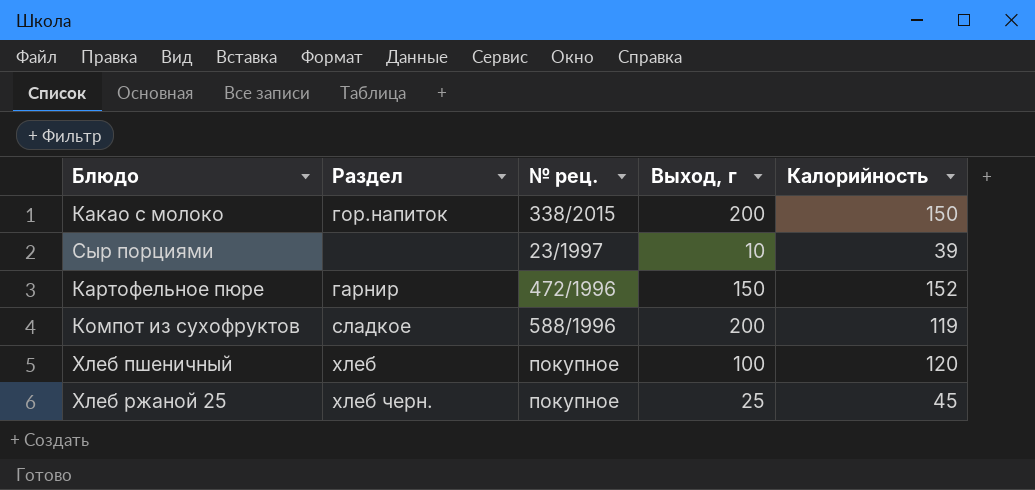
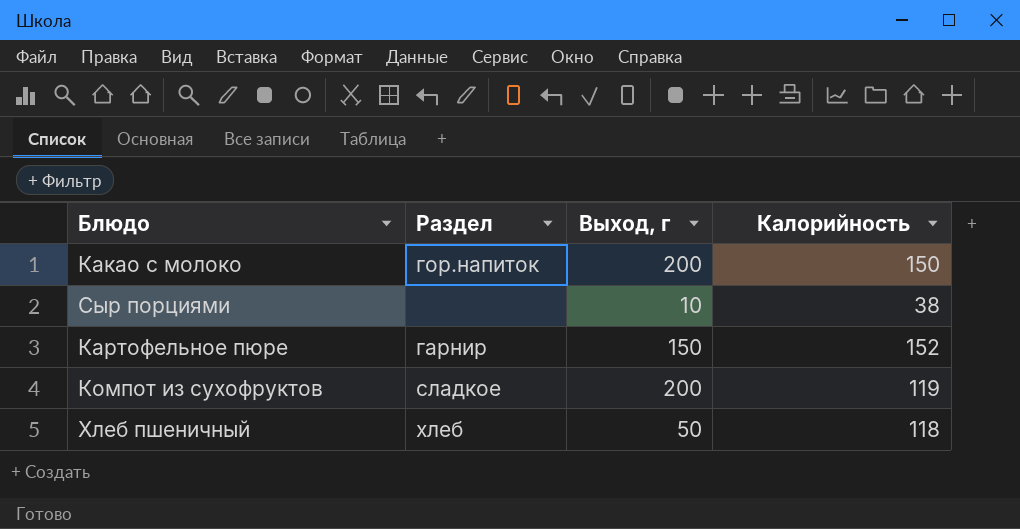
column № рец. | position: 3 -> none
row Хлеб ржаной 25: хлеб черн. | покупное | 25 | 45 -> none
Сыр порциями | Калорийность: 39 -> 38
Хлеб пшеничный | Выход, г: 100 -> 50
Хлеб пшеничный | Калорийность: 120 -> 118

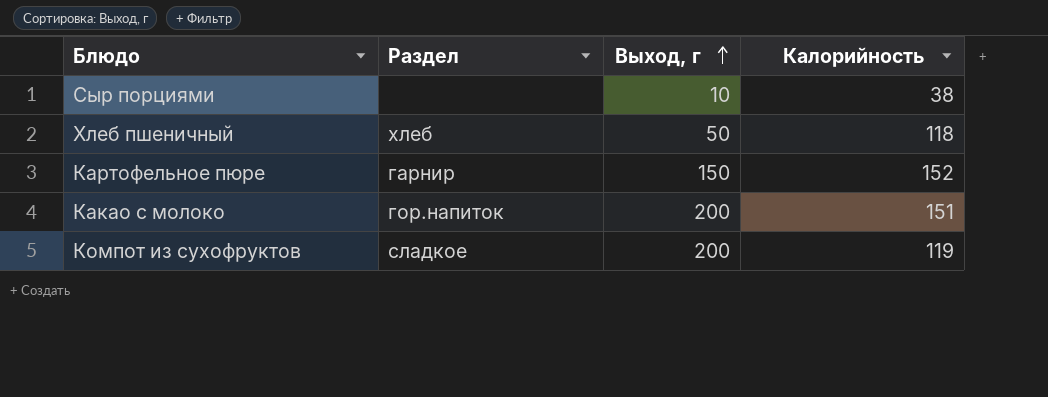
row order: none -> Выход, г ascending
Какао с молоко | Калорийность: 150 -> 151

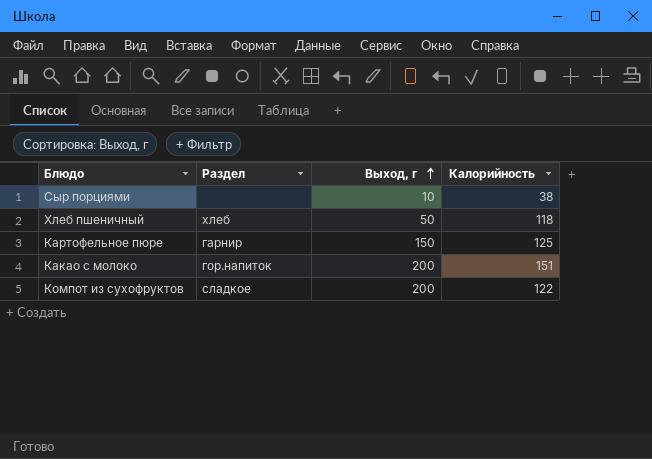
Картофельное пюре | Калорийность: 152 -> 125
Компот из сухофруктов | Калорийность: 119 -> 122

